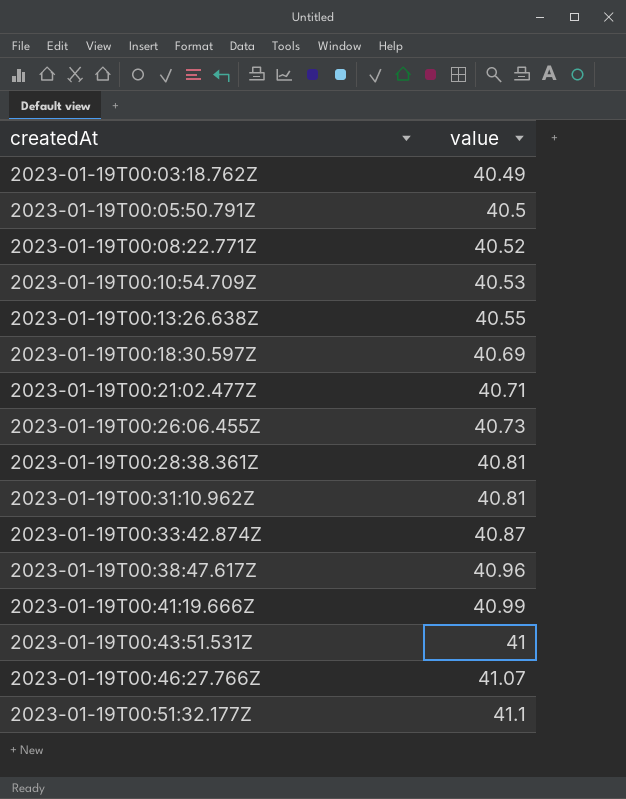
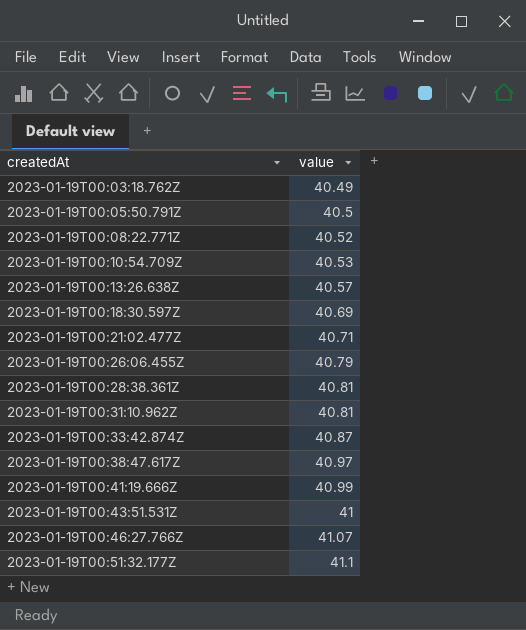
2023-01-19T00:13:26.638Z | value: 40.55 -> 40.57
2023-01-19T00:26:06.455Z | value: 40.73 -> 40.79
2023-01-19T00:38:47.617Z | value: 40.96 -> 40.97

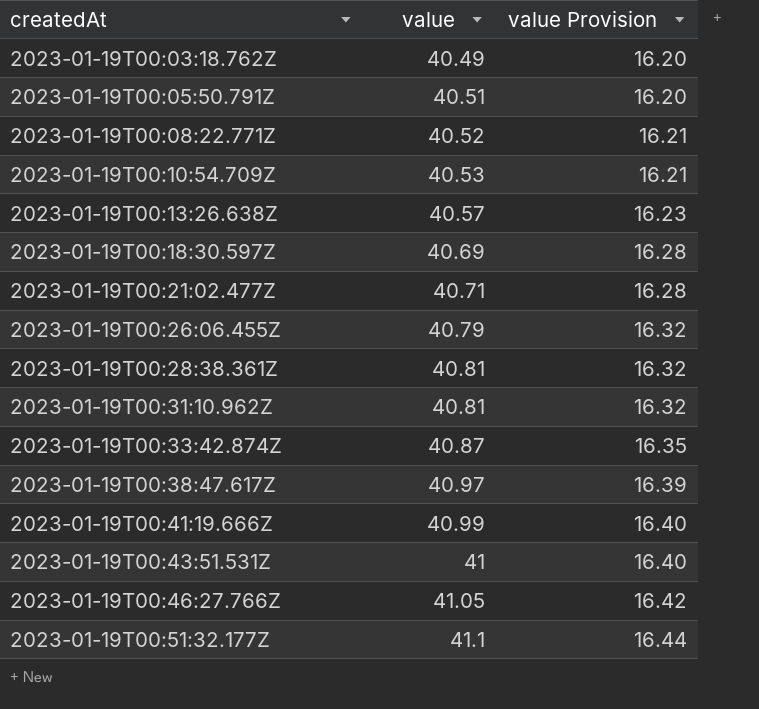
column value Provision | formula: none -> [value] * 0.4
2023-01-19T00:05:50.791Z | value: 40.5 -> 40.51
2023-01-19T00:46:27.766Z | value: 41.07 -> 41.05

